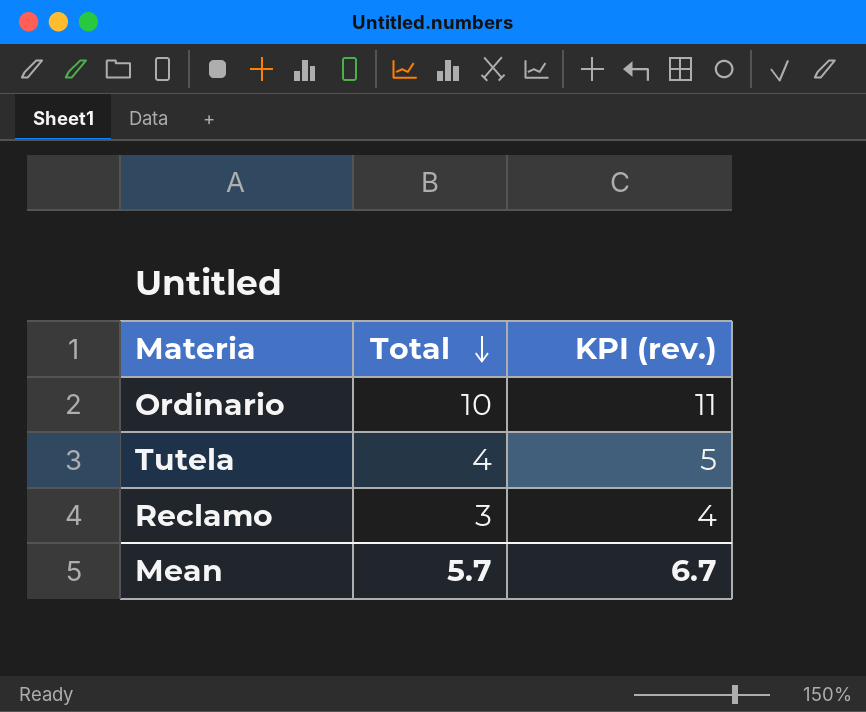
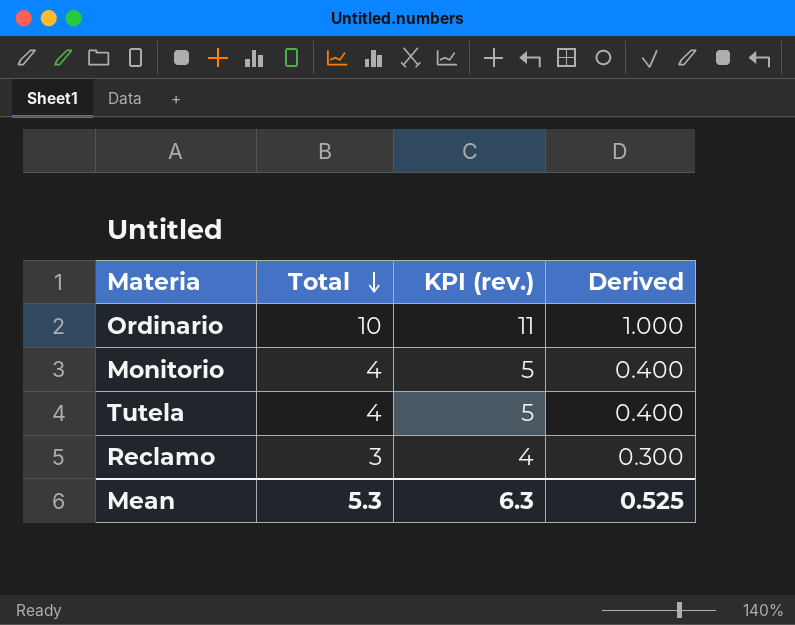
column Derived | formula: none -> [Total] * 0.1
row Monitorio: none -> 4 | 5 | 0.400
Mean | Total: 5.7 -> 5.3
Mean | KPI (rev.): 6.7 -> 6.3

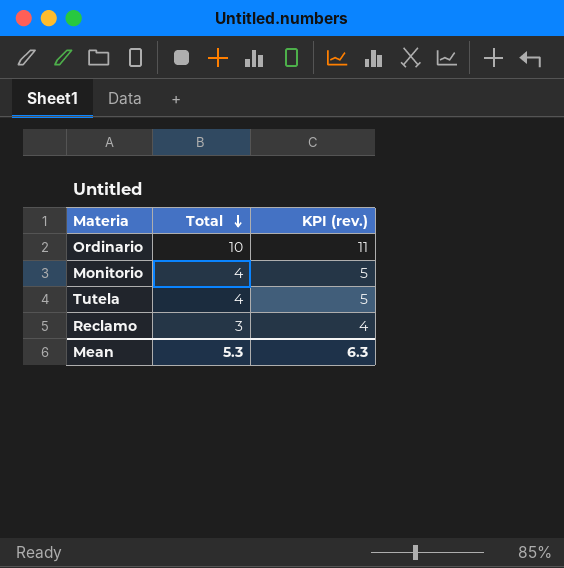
column Derived | formula: [Total] * 0.1 -> none

